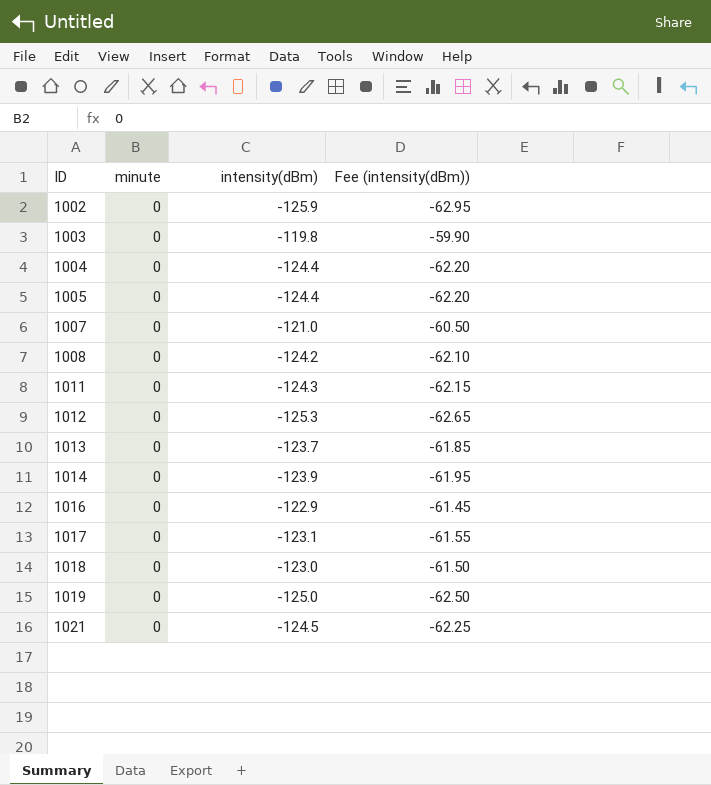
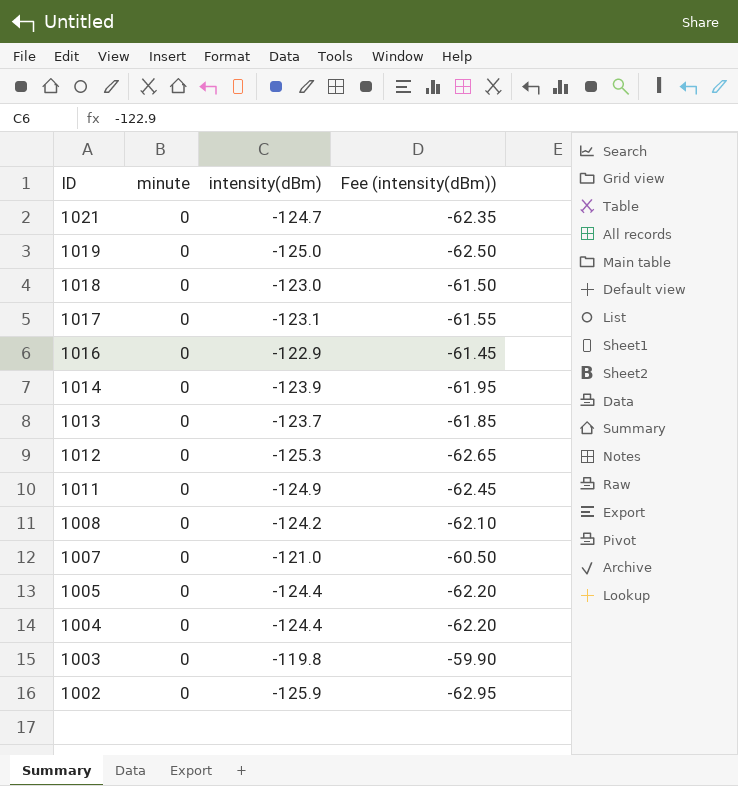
row order: ID ascending -> ID descending
1021 | intensity(dBm): -124.5 -> -124.7
1021 | Fee (intensity(dBm)): -62.25 -> -62.35
1011 | intensity(dBm): -124.3 -> -124.9
1011 | Fee (intensity(dBm)): -62.15 -> -62.45

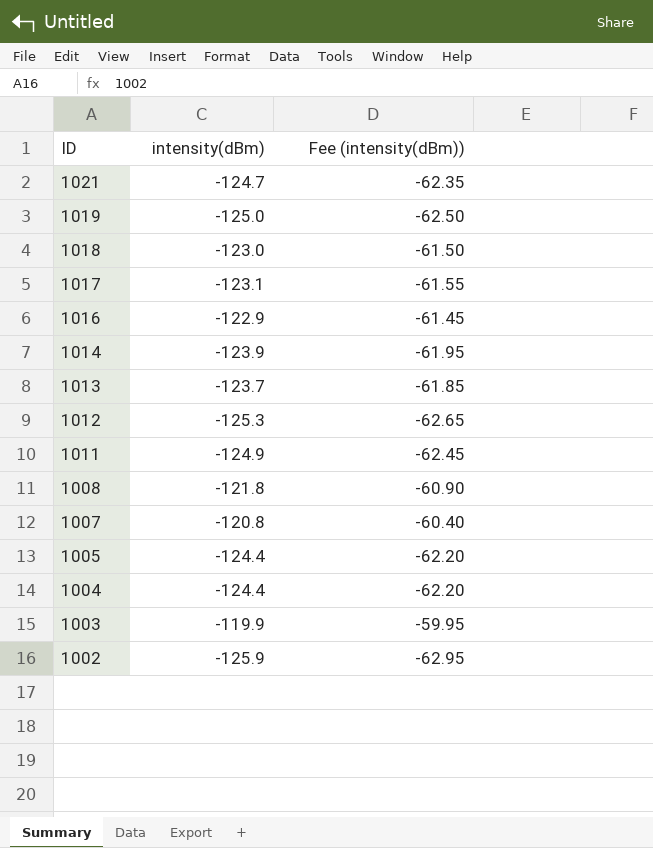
column minute | position: 2 -> none
1008 | intensity(dBm): -124.2 -> -121.8
1008 | Fee (intensity(dBm)): -62.10 -> -60.90
1007 | intensity(dBm): -121.0 -> -120.8
1007 | Fee (intensity(dBm)): -60.50 -> -60.40
1003 | intensity(dBm): -119.8 -> -119.9
1003 | Fee (intensity(dBm)): -59.90 -> -59.95

